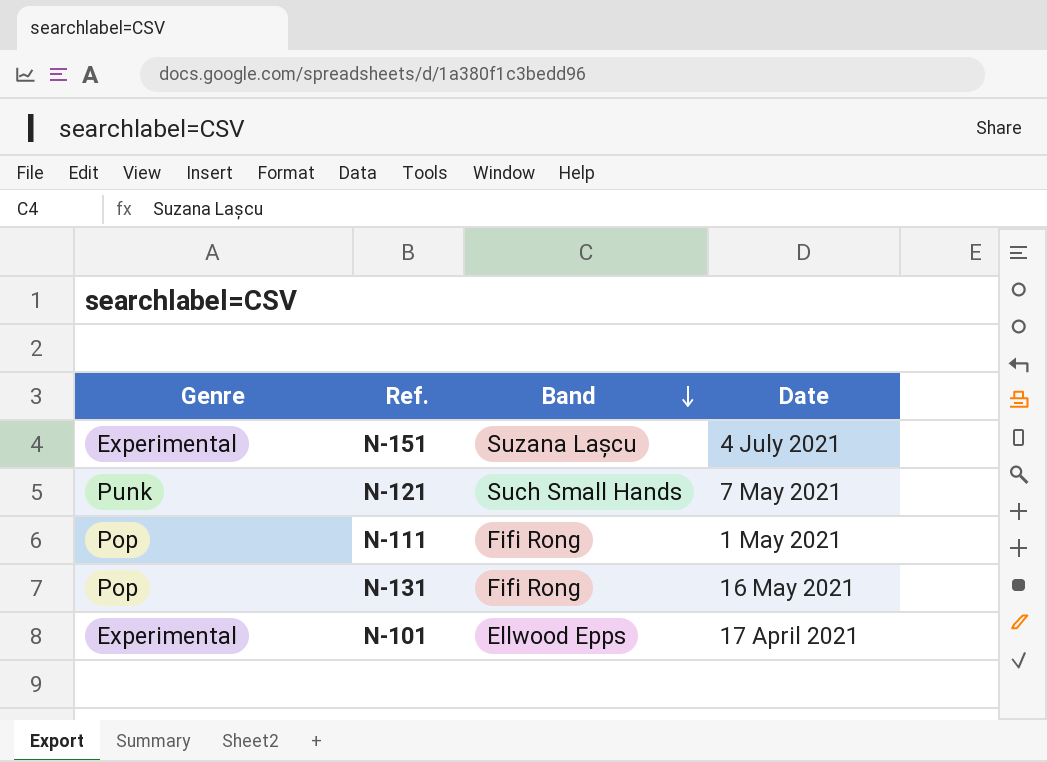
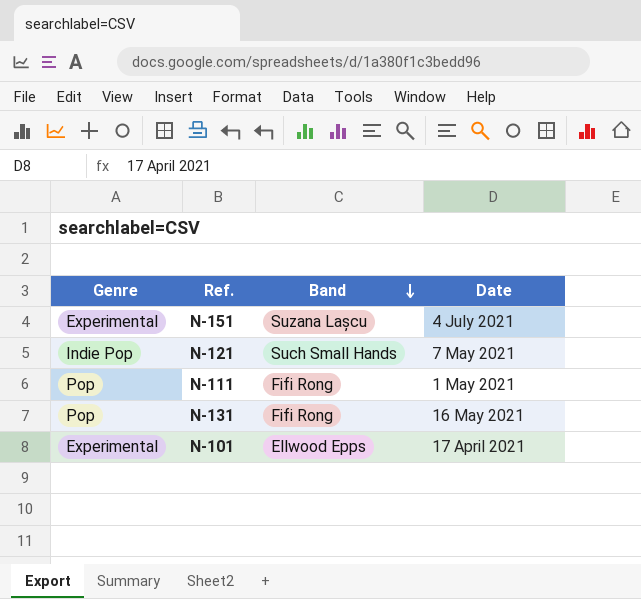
N-121 | Genre: Punk -> Indie Pop

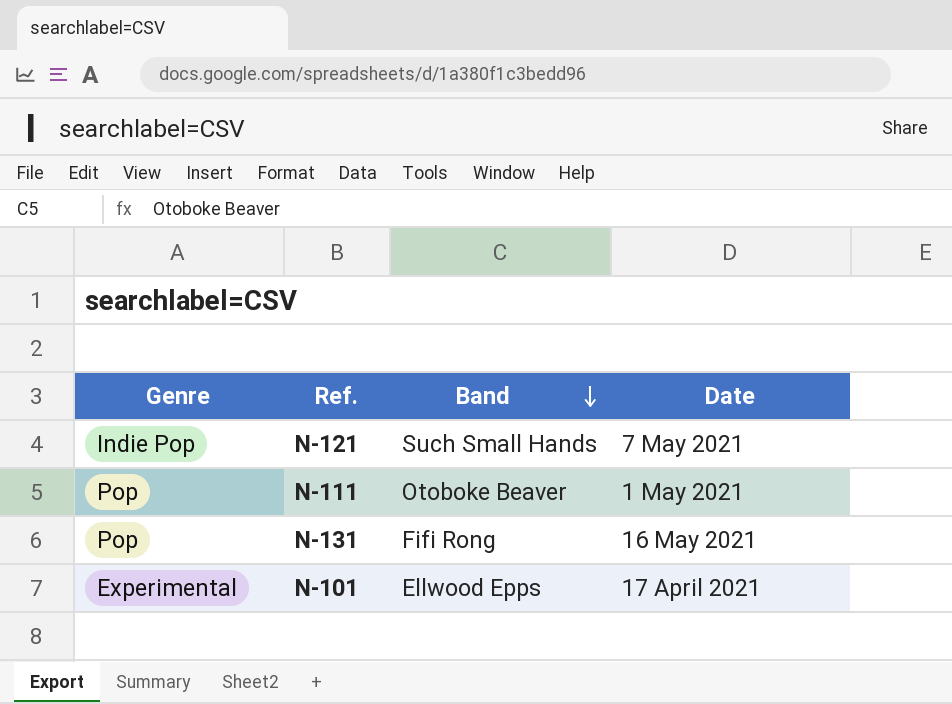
row N-151: Experimental | Suzana Lașcu | 4 July 2021 -> none
N-111 | Band: Fifi Rong -> Otoboke Beaver

